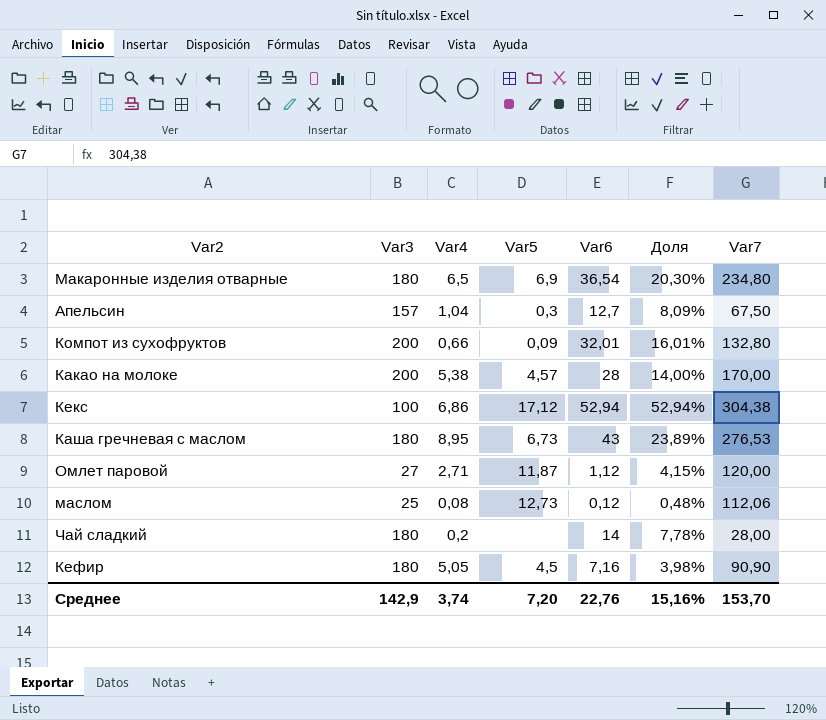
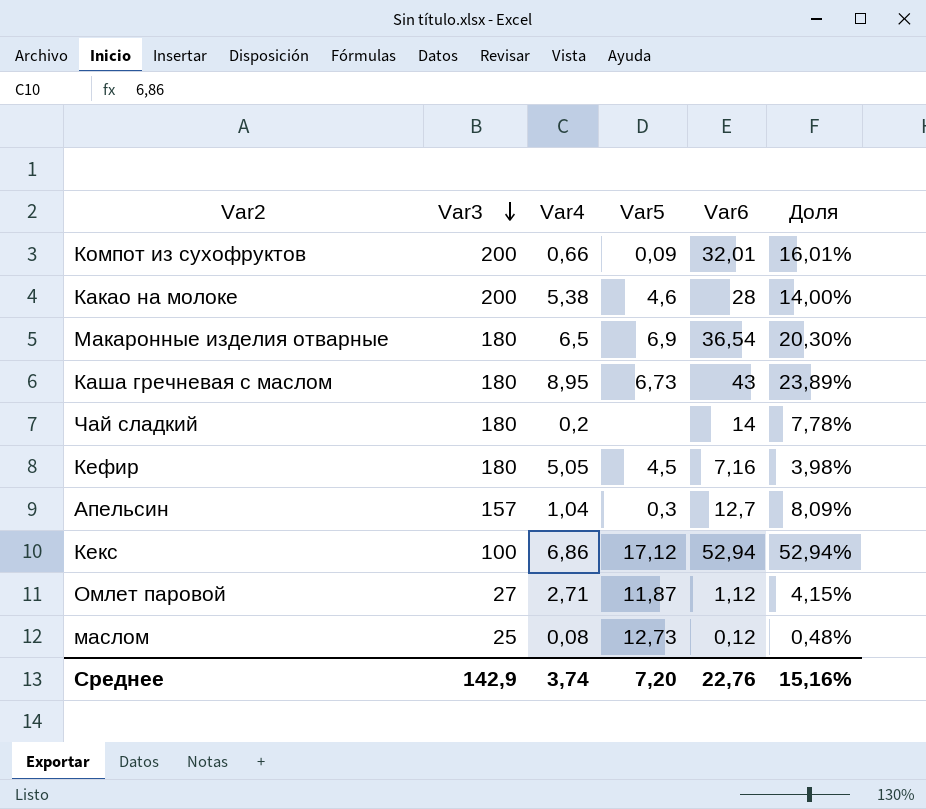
row order: none -> Var3 descending
column Var7 | position: 7 -> none
Какао на молоке | Var5: 4,57 -> 4,6

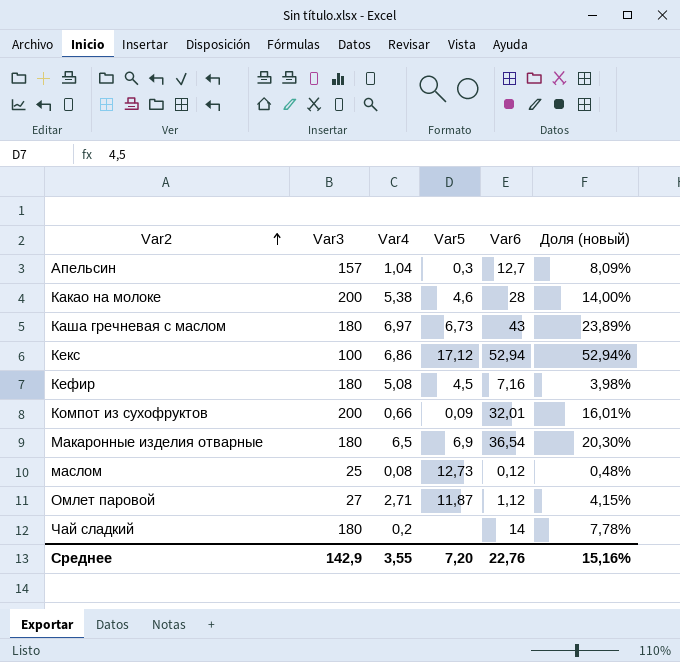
row order: Var3 descending -> Var2 ascending
column name: Доля -> Доля (новый)
Каша гречневая с маслом | Var4: 8,95 -> 6,97
Кефир | Var4: 5,05 -> 5,08
Среднее | Var4: 3,74 -> 3,55

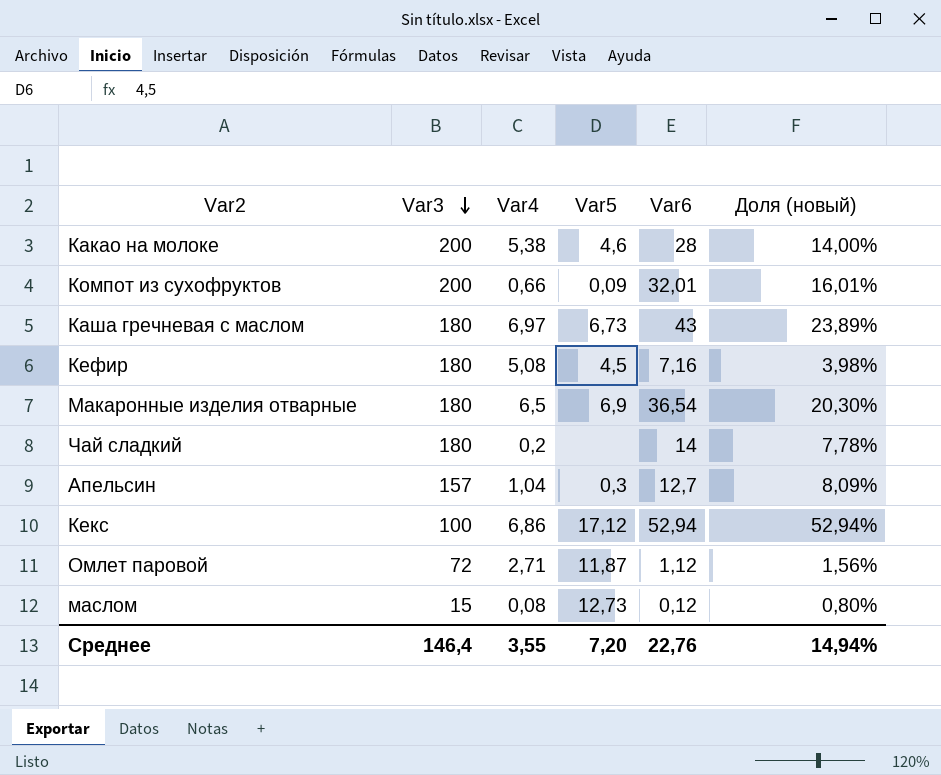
row order: Var2 ascending -> Var3 descending
Омлет паровой | Var3: 27 -> 72
Омлет паровой | Доля (новый): 4,15% -> 1,56%
маслом | Var3: 25 -> 15
маслом | Доля (новый): 0,48% -> 0,80%
Среднее | Var3: 142,9 -> 146,4
Среднее | Доля (новый): 15,16% -> 14,94%

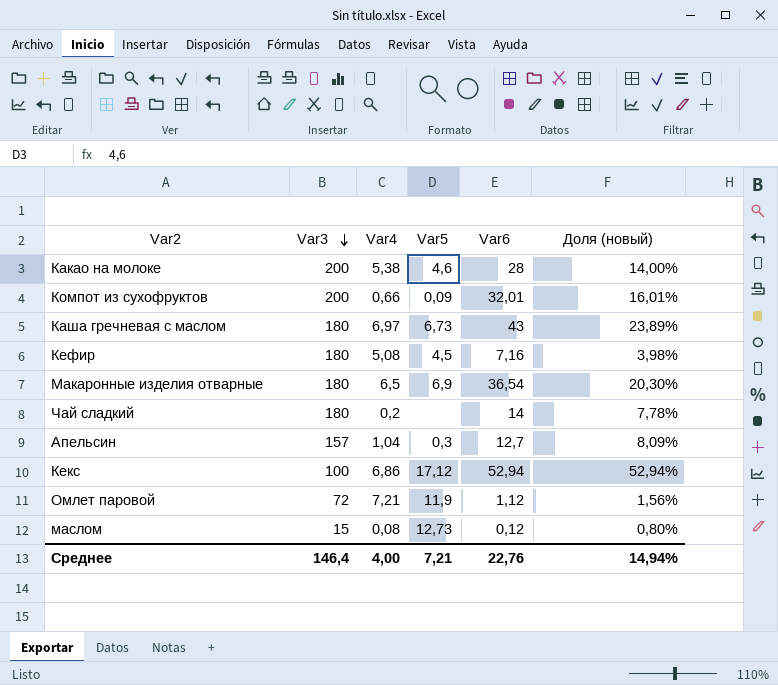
Омлет паровой | Var4: 2,71 -> 7,21
Омлет паровой | Var5: 11,87 -> 11,9
Среднее | Var4: 3,55 -> 4,00
Среднее | Var5: 7,20 -> 7,21

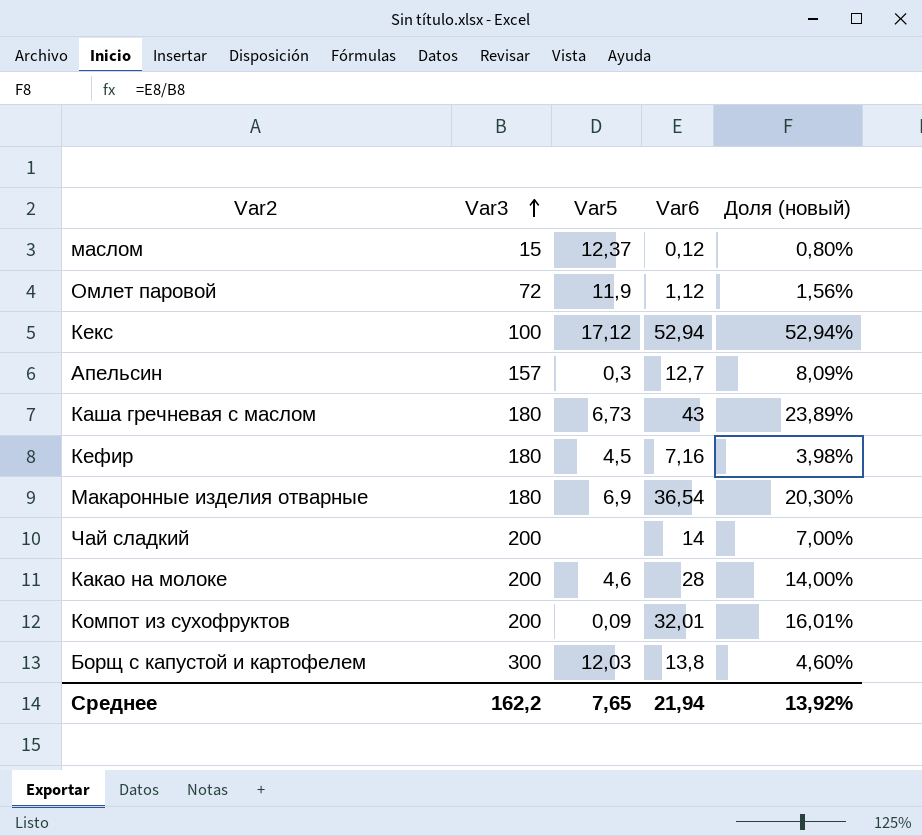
row order: Var3 descending -> Var3 ascending
column Var4 | position: 3 -> none
маслом | Var5: 12,73 -> 12,37
Чай сладкий | Var3: 180 -> 200
Чай сладкий | Доля (новый): 7,78% -> 7,00%
row Борщ с капустой и картофелем: none -> 300 | 12,03 | 13,8 | 4,60%
Среднее | Var3: 146,4 -> 162,2
Среднее | Var5: 7,21 -> 7,65
Среднее | Var6: 22,76 -> 21,94
Среднее | Доля (новый): 14,94% -> 13,92%

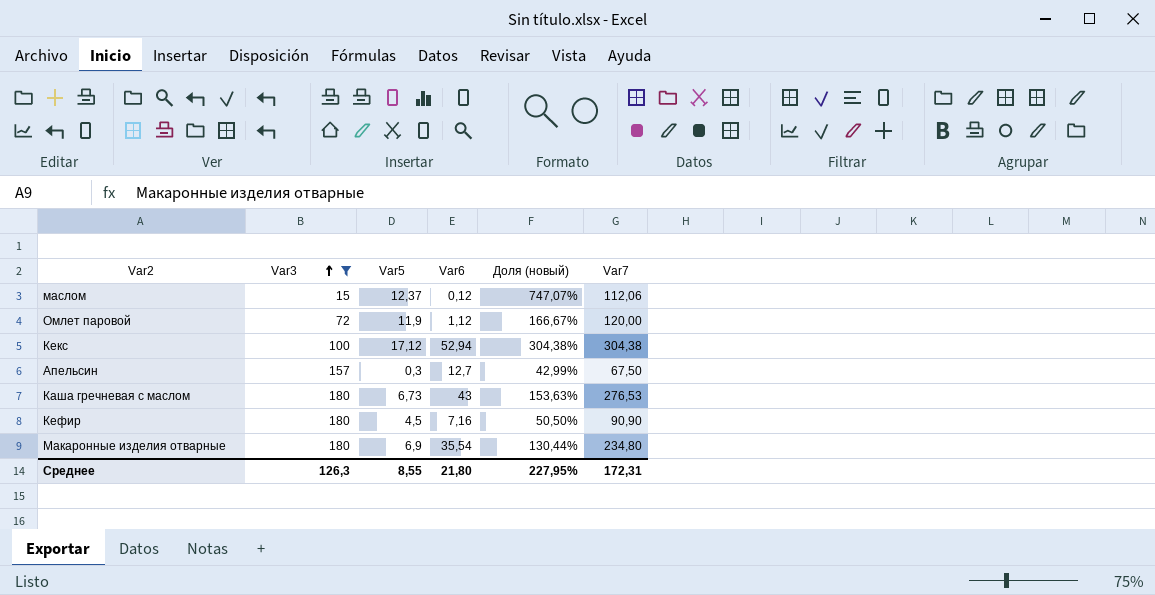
filter: none -> Var3 <= 180
column Доля (новый) | formula: [Var6] / [Var3] -> [Var7] / [Var3]
column Var7 | position: none -> 6
Макаронные изделия отварные | Var6: 36,54 -> 35,54
Среднее | Var3: 162,2 -> 126,3
Среднее | Var5: 7,65 -> 8,55
Среднее | Var6: 21,94 -> 21,80
Среднее | Доля (новый): 13,92% -> 227,95%

